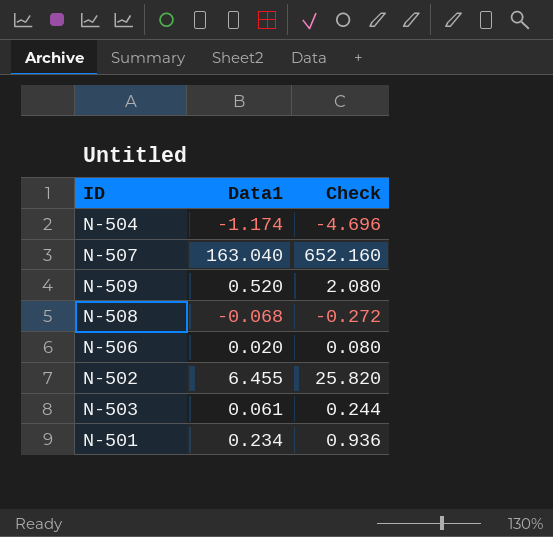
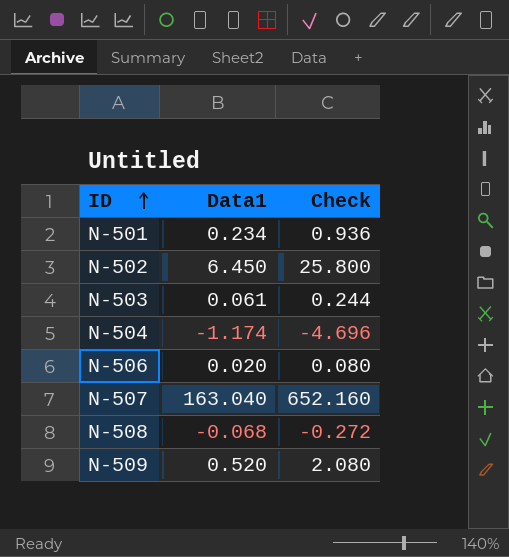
row order: none -> ID ascending
N-502 | Data1: 6.455 -> 6.450
N-502 | Check: 25.820 -> 25.800

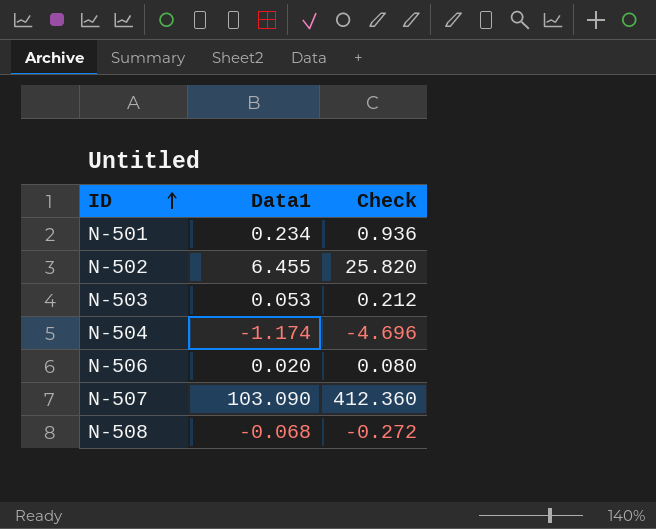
row N-509: 0.520 | 2.080 -> none
N-502 | Data1: 6.450 -> 6.455
N-502 | Check: 25.800 -> 25.820
N-503 | Data1: 0.061 -> 0.053
N-503 | Check: 0.244 -> 0.212
N-507 | Data1: 163.040 -> 103.090
N-507 | Check: 652.160 -> 412.360

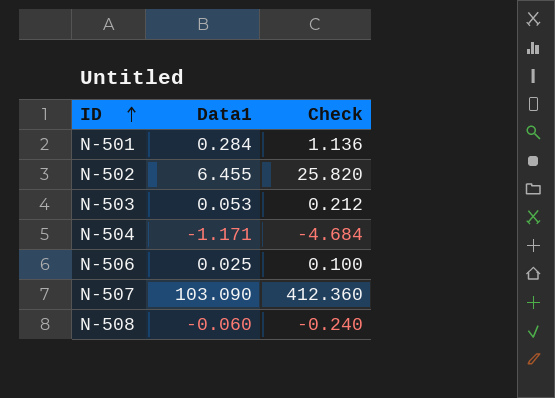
N-501 | Data1: 0.234 -> 0.284
N-501 | Check: 0.936 -> 1.136
N-504 | Data1: -1.174 -> -1.171
N-504 | Check: -4.696 -> -4.684
N-506 | Data1: 0.020 -> 0.025
N-506 | Check: 0.080 -> 0.100
N-508 | Data1: -0.068 -> -0.060
N-508 | Check: -0.272 -> -0.240

